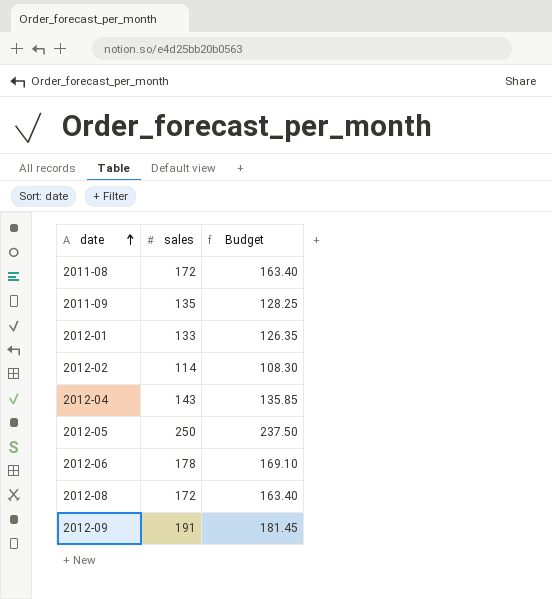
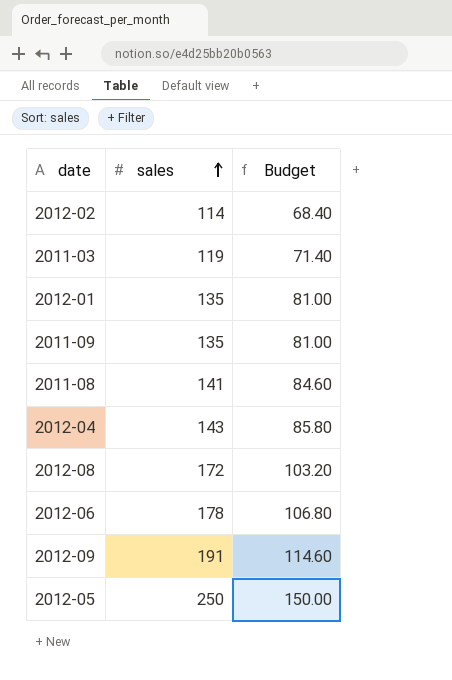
row order: date ascending -> sales ascending
column Budget | formula: [sales] * 0.95 -> [sales] * 0.6
row 2011-03: none -> 119 | 71.40
2012-01 | sales: 133 -> 135
2011-08 | sales: 172 -> 141

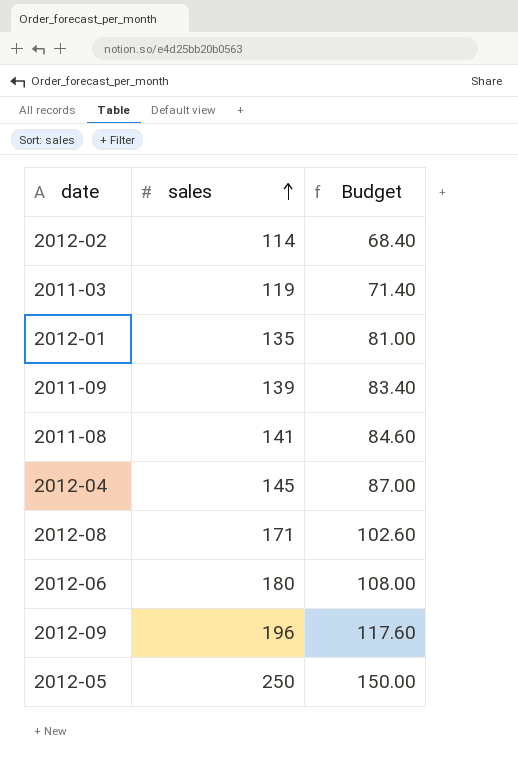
2011-09 | sales: 135 -> 139
2011-09 | Budget: 81.00 -> 83.40
2012-04 | sales: 143 -> 145
2012-04 | Budget: 85.80 -> 87.00
2012-08 | sales: 172 -> 171
2012-08 | Budget: 103.20 -> 102.60
2012-06 | sales: 178 -> 180
2012-06 | Budget: 106.80 -> 108.00
2012-09 | sales: 191 -> 196
2012-09 | Budget: 114.60 -> 117.60

